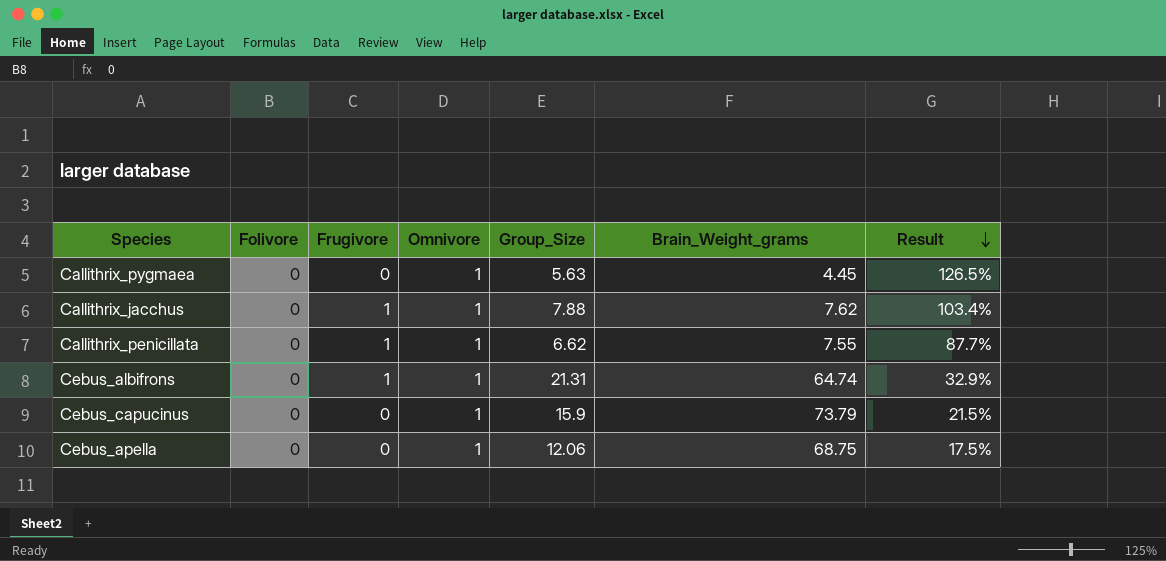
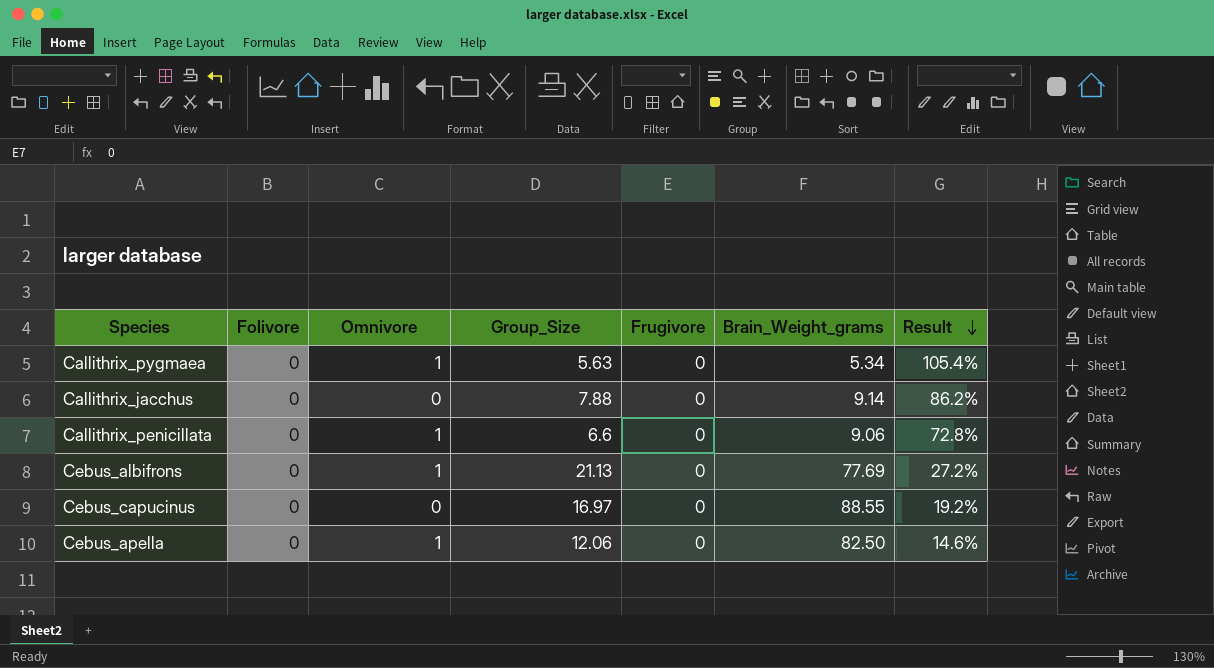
column Frugivore | position: 3 -> 5
Callithrix_pygmaea | Brain_Weight_grams: 4.45 -> 5.34
Callithrix_pygmaea | Result: 126.5% -> 105.4%
Callithrix_jacchus | Omnivore: 1 -> 0
Callithrix_jacchus | Frugivore: 1 -> 0
Callithrix_jacchus | Brain_Weight_grams: 7.62 -> 9.14
Callithrix_jacchus | Result: 103.4% -> 86.2%
Callithrix_penicillata | Group_Size: 6.62 -> 6.6
Callithrix_penicillata | Frugivore: 1 -> 0
Callithrix_penicillata | Brain_Weight_grams: 7.55 -> 9.06
Callithrix_penicillata | Result: 87.7% -> 72.8%
Cebus_albifrons | Group_Size: 21.31 -> 21.13
Cebus_albifrons | Frugivore: 1 -> 0
Cebus_albifrons | Brain_Weight_grams: 64.74 -> 77.69
Cebus_albifrons | Result: 32.9% -> 27.2%
Cebus_capucinus | Omnivore: 1 -> 0
Cebus_capucinus | Group_Size: 15.9 -> 16.97
Cebus_capucinus | Brain_Weight_grams: 73.79 -> 88.55
Cebus_capucinus | Result: 21.5% -> 19.2%
Cebus_apella | Brain_Weight_grams: 68.75 -> 82.50
Cebus_apella | Result: 17.5% -> 14.6%

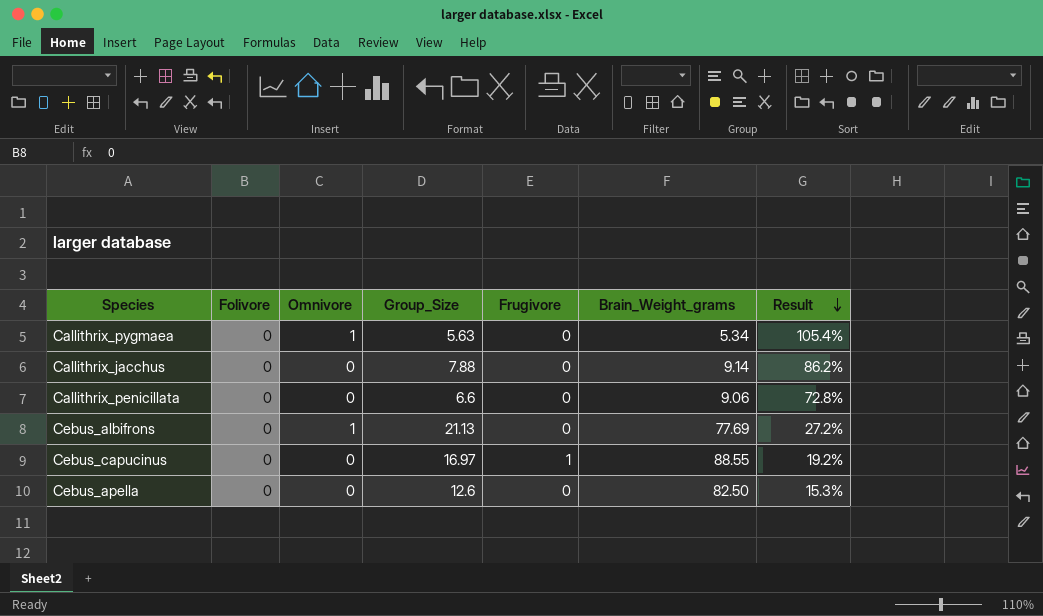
Callithrix_penicillata | Omnivore: 1 -> 0
Cebus_capucinus | Frugivore: 0 -> 1
Cebus_apella | Omnivore: 1 -> 0
Cebus_apella | Group_Size: 12.06 -> 12.6
Cebus_apella | Result: 14.6% -> 15.3%

